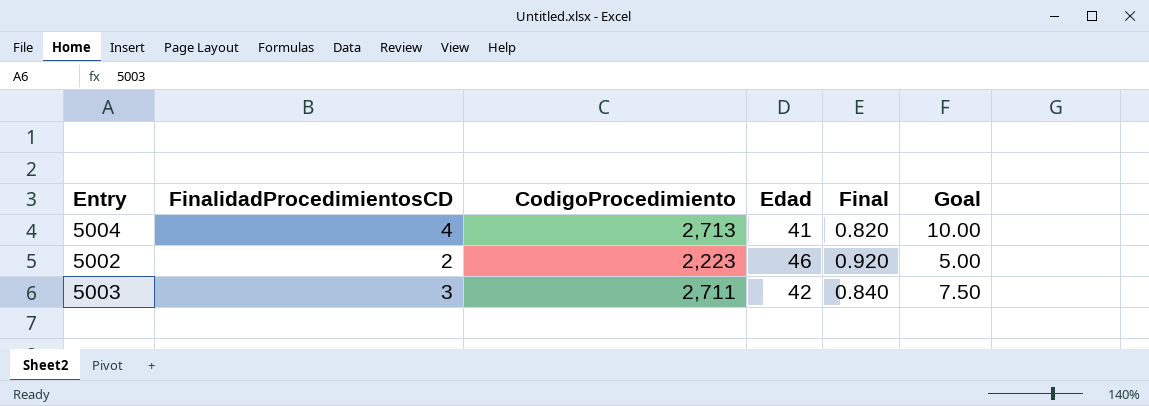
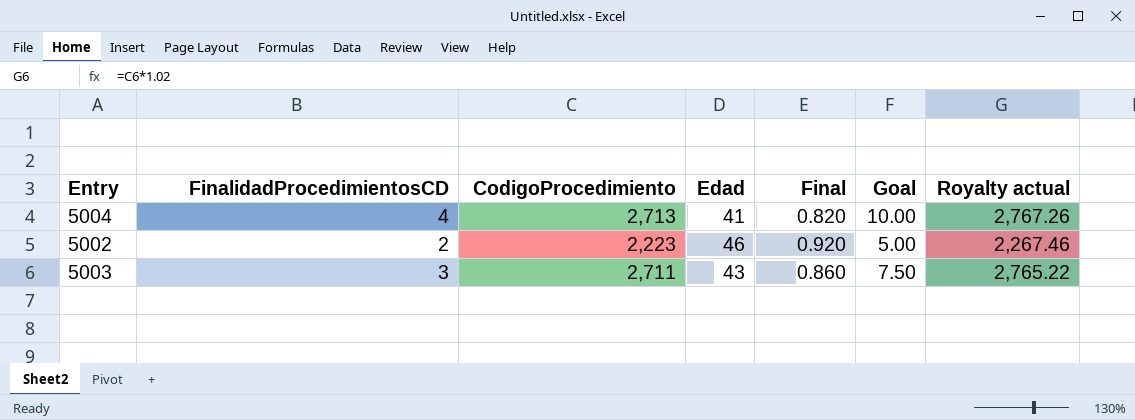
column Royalty actual | formula: none -> [CodigoProcedimiento] * 1.02
5003 | Edad: 42 -> 43
5003 | Final: 0.840 -> 0.860

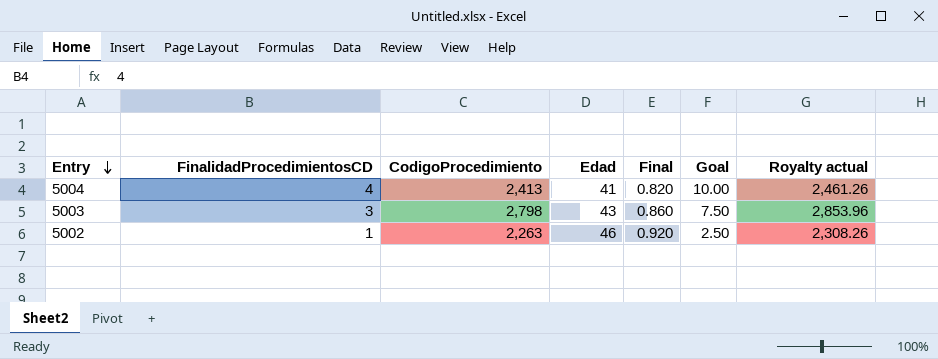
row order: none -> Entry descending
5004 | CodigoProcedimiento: 2,713 -> 2,413
5004 | Royalty actual: 2,767.26 -> 2,461.26
5003 | CodigoProcedimiento: 2,711 -> 2,798
5003 | Royalty actual: 2,765.22 -> 2,853.96
5002 | FinalidadProcedimientosCD: 2 -> 1
5002 | CodigoProcedimiento: 2,223 -> 2,263
5002 | Goal: 5.00 -> 2.50
5002 | Royalty actual: 2,267.46 -> 2,308.26

